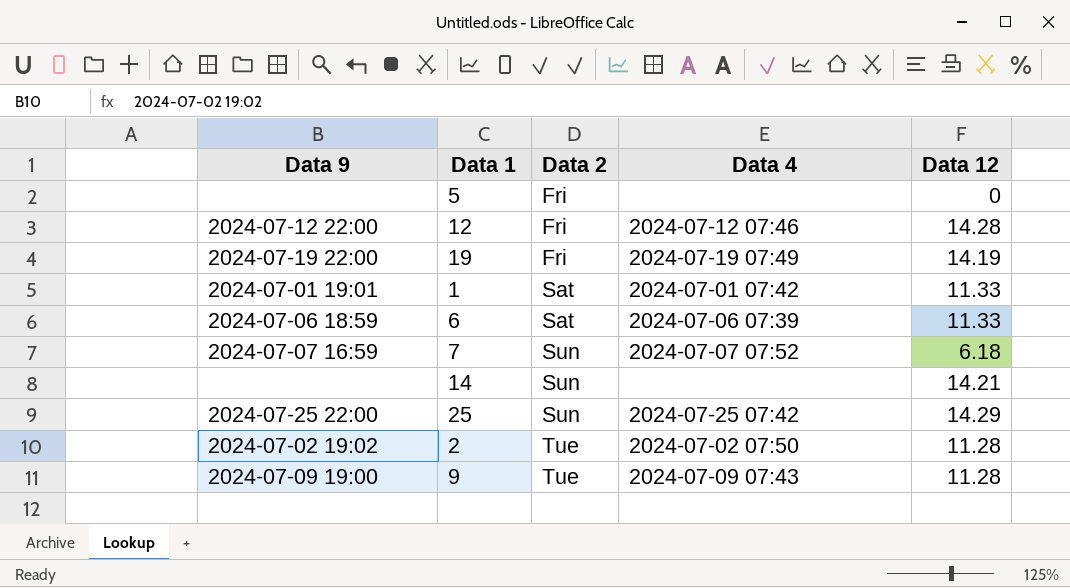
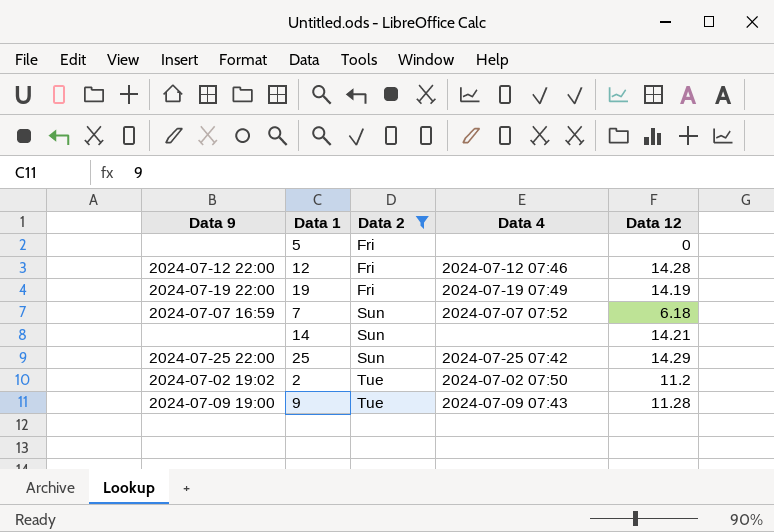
filter: none -> Data 2 != Sat
2 | Data 12: 11.28 -> 11.2

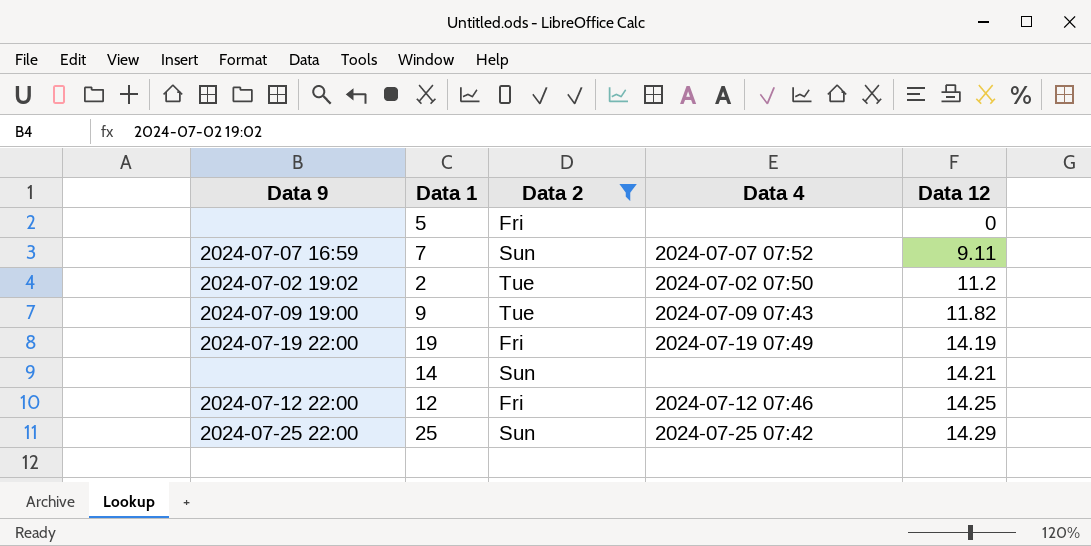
row order: Data 2 ascending -> Data 12 ascending
7 | Data 12: 6.18 -> 9.11
9 | Data 12: 11.28 -> 11.82
12 | Data 12: 14.28 -> 14.25

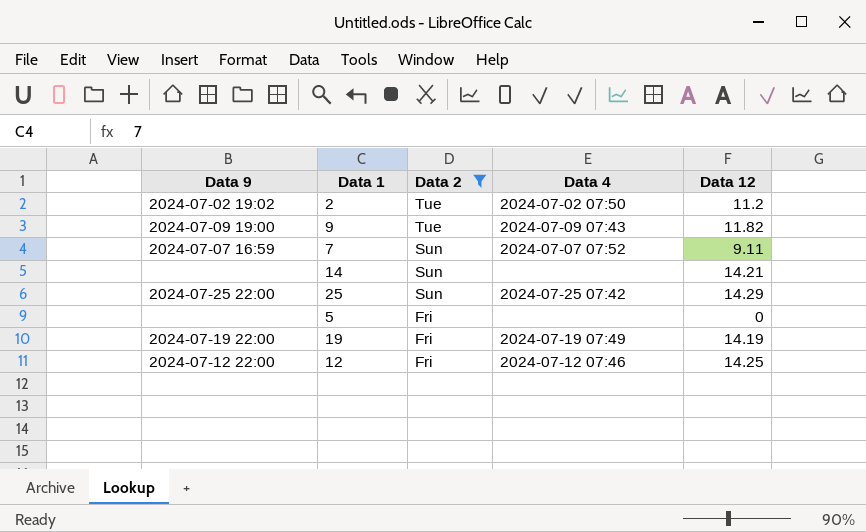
row order: Data 12 ascending -> Data 2 descending

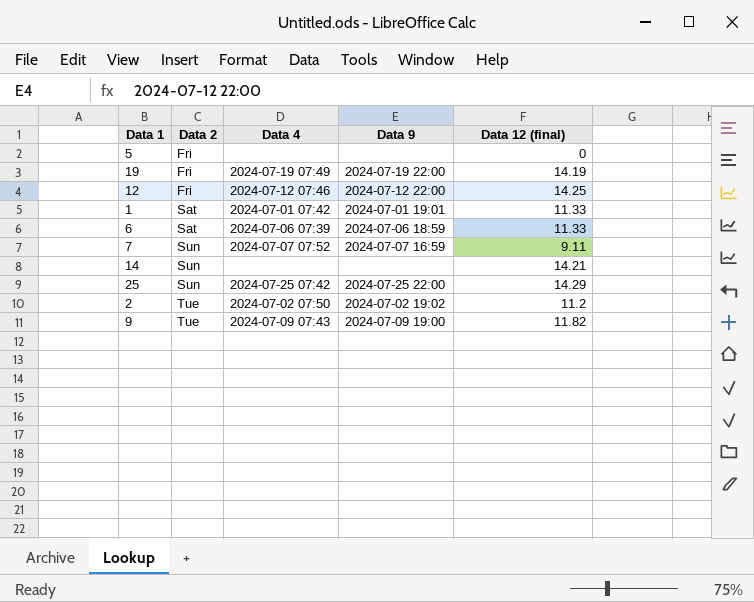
filter: Data 2 != Sat -> none
row order: Data 2 descending -> Data 2 ascending
column Data 9 | position: 1 -> 4
column name: Data 12 -> Data 12 (final)

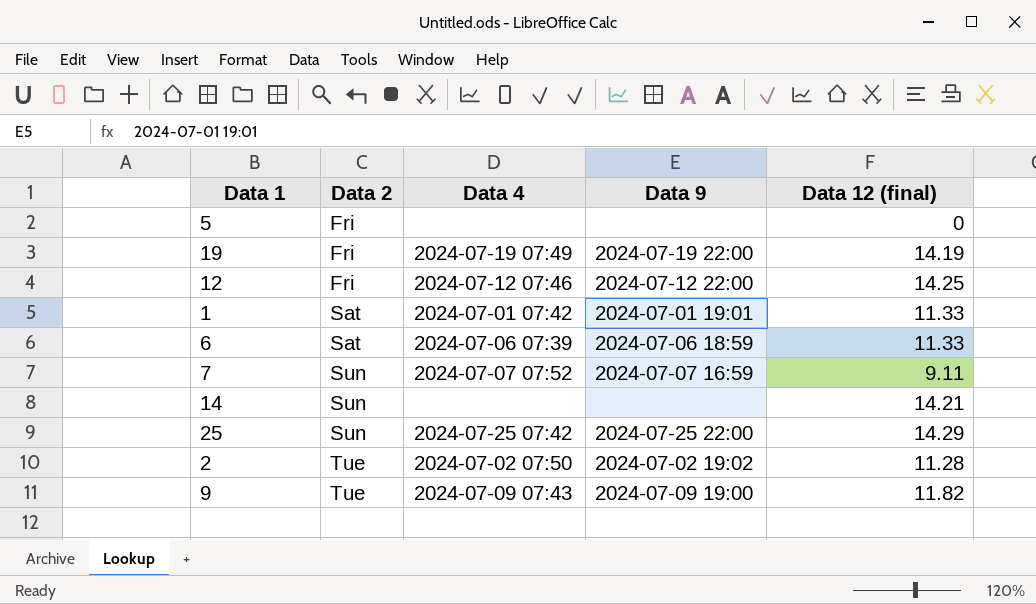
2 | Data 12 (final): 11.2 -> 11.28

